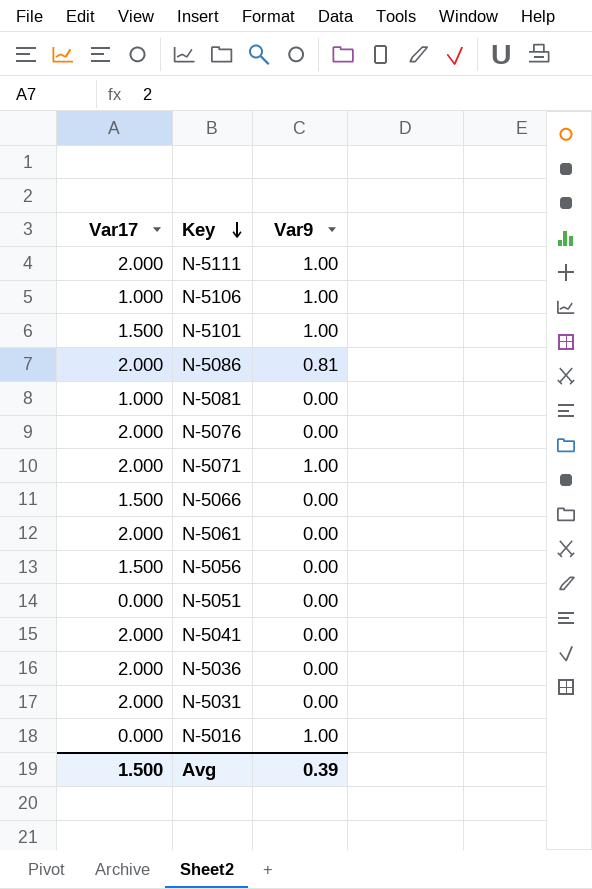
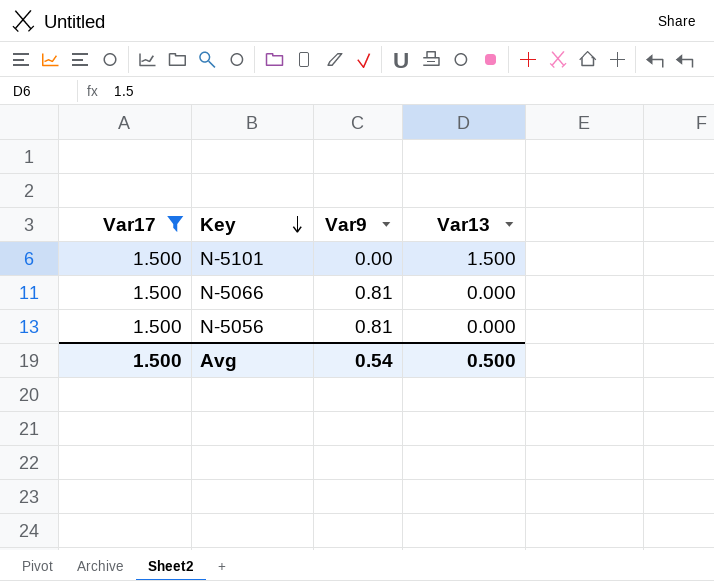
filter: none -> Var17 = 1.500
column Var13 | position: none -> 4
N-5101 | Var9: 1.00 -> 0.00
N-5066 | Var9: 0.00 -> 0.81
N-5056 | Var9: 0.00 -> 0.81
Avg | Var9: 0.39 -> 0.54

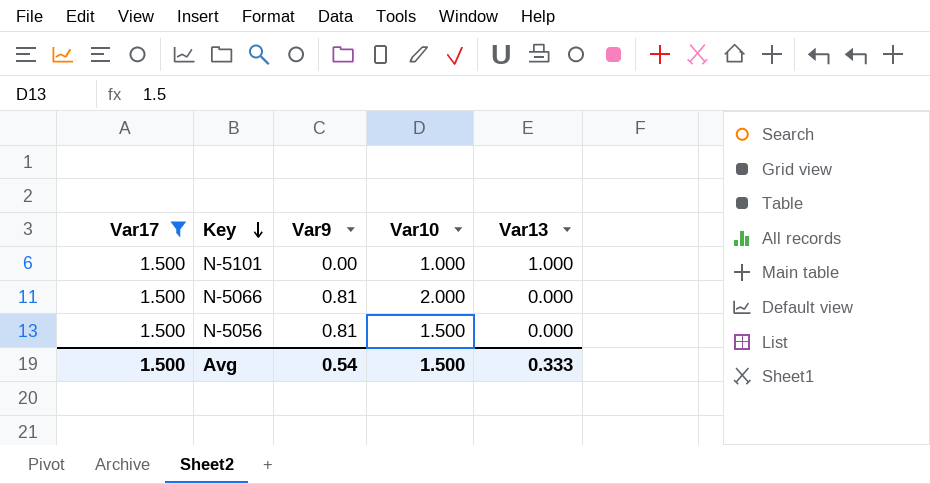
column Var10 | position: none -> 4
N-5101 | Var13: 1.500 -> 1.000
Avg | Var13: 0.500 -> 0.333

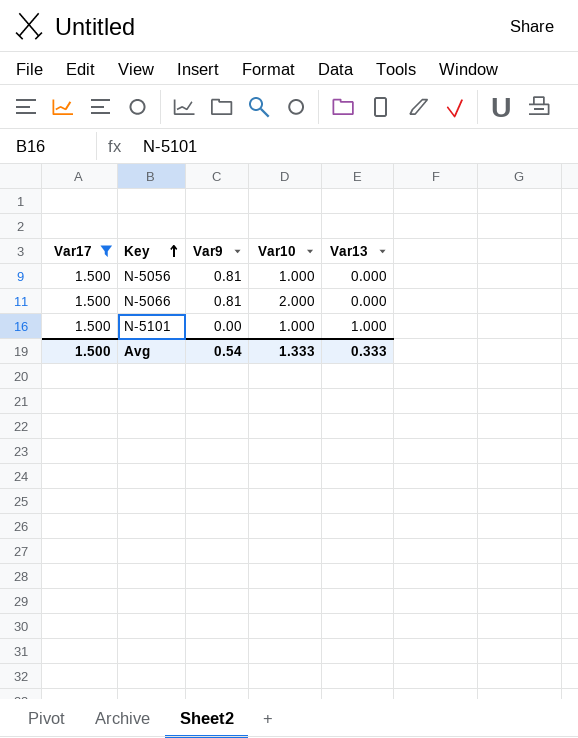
row order: Key descending -> Key ascending
N-5056 | Var10: 1.500 -> 1.000
Avg | Var10: 1.500 -> 1.333

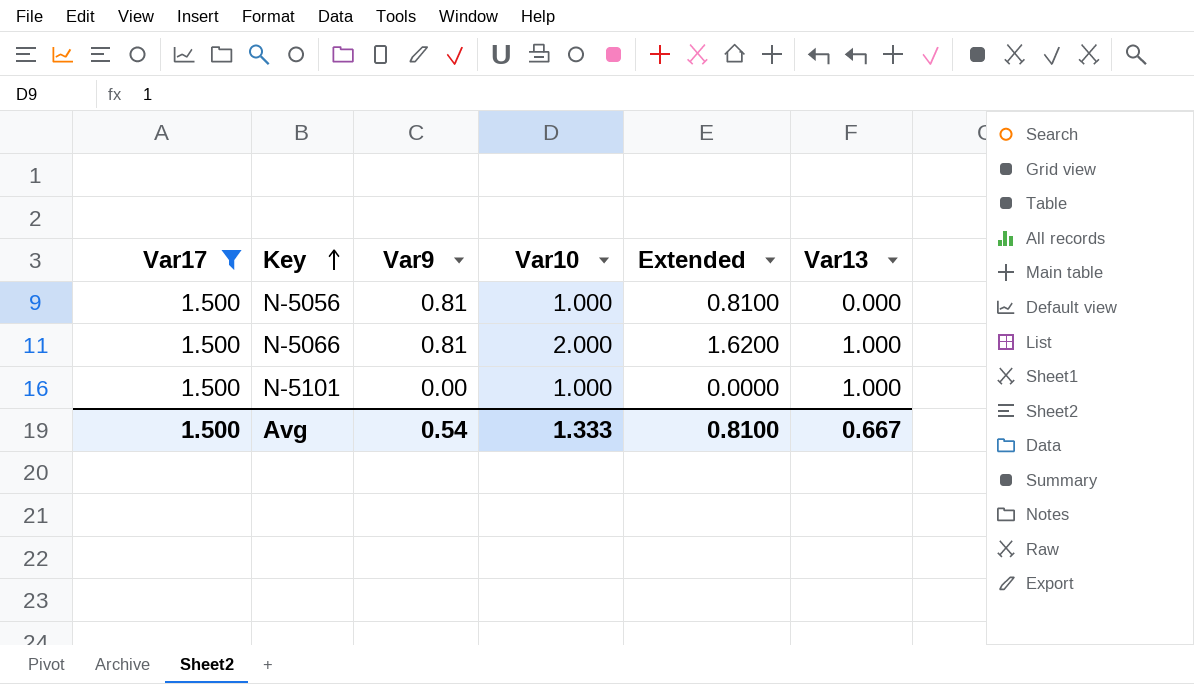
column Extended | formula: none -> [Var9] * [Var10]
N-5066 | Var13: 0.000 -> 1.000
Avg | Var13: 0.333 -> 0.667

